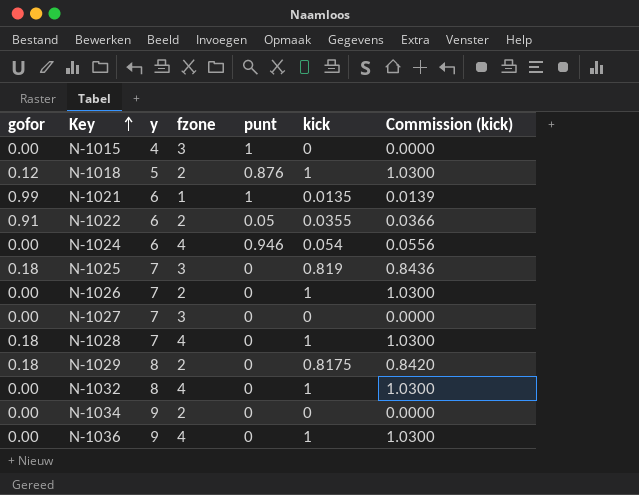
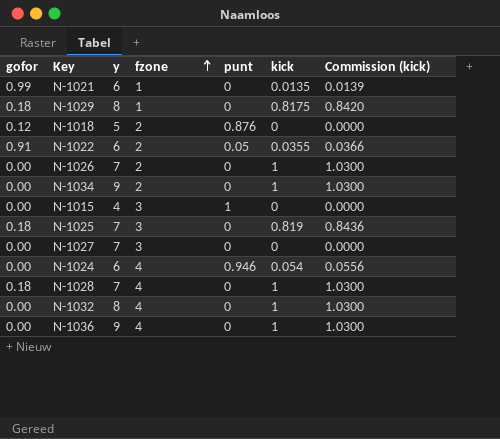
row order: Key ascending -> fzone ascending
N-1021 | punt: 1 -> 0
N-1029 | fzone: 2 -> 1
N-1018 | kick: 1 -> 0
N-1018 | Commission (kick): 1.0300 -> 0.0000
N-1034 | kick: 0 -> 1
N-1034 | Commission (kick): 0.0000 -> 1.0300

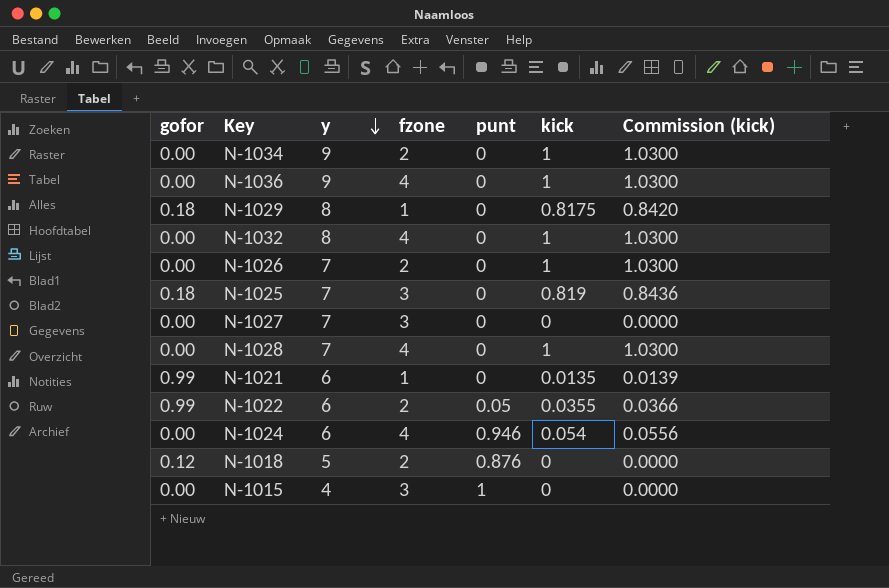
row order: fzone ascending -> y descending
N-1028 | gofor: 0.18 -> 0.00
N-1022 | gofor: 0.91 -> 0.99

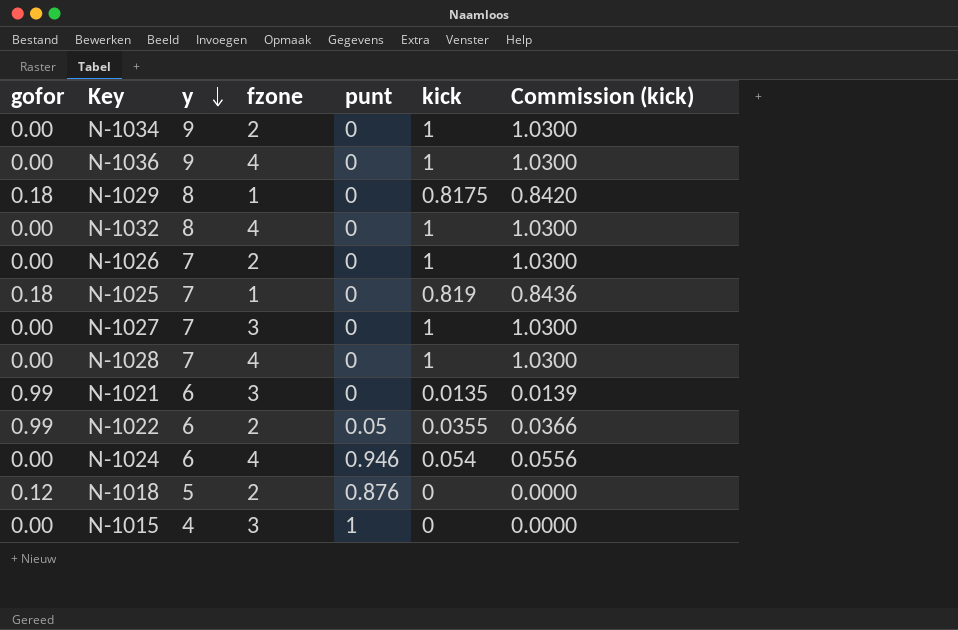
N-1025 | fzone: 3 -> 1
N-1027 | kick: 0 -> 1
N-1027 | Commission (kick): 0.0000 -> 1.0300
N-1021 | fzone: 1 -> 3

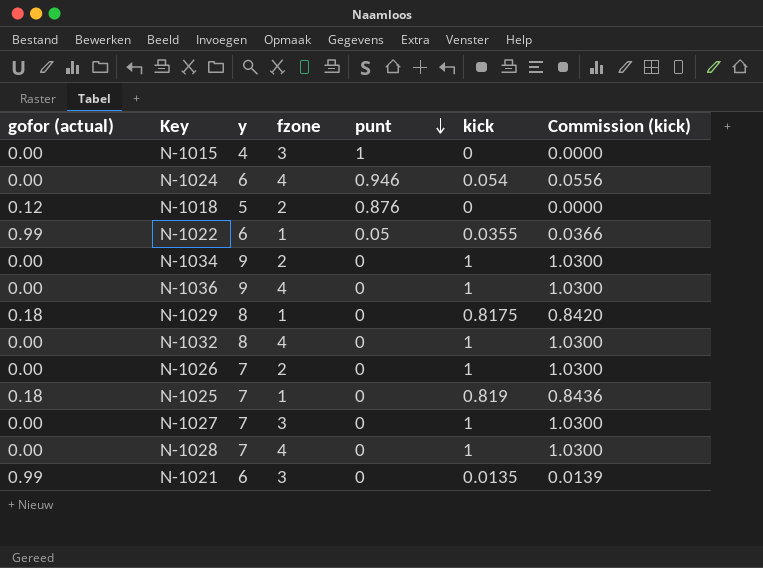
row order: y descending -> punt descending
column name: gofor -> gofor (actual)
N-1022 | fzone: 2 -> 1

